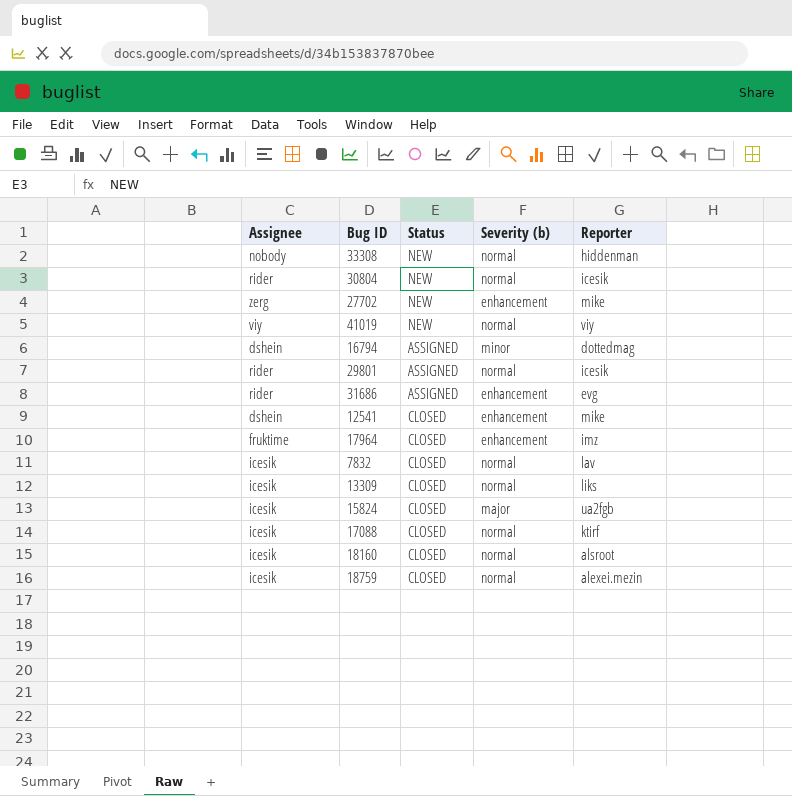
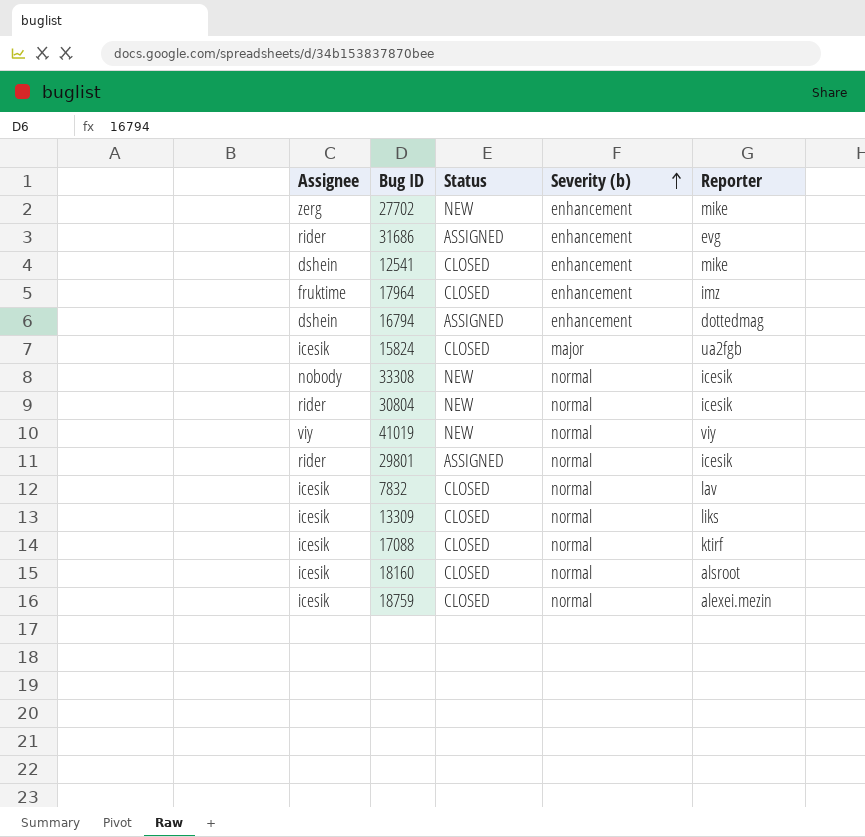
row order: none -> Severity (b) ascending
16794 | Severity (b): minor -> enhancement
33308 | Reporter: hiddenman -> icesik

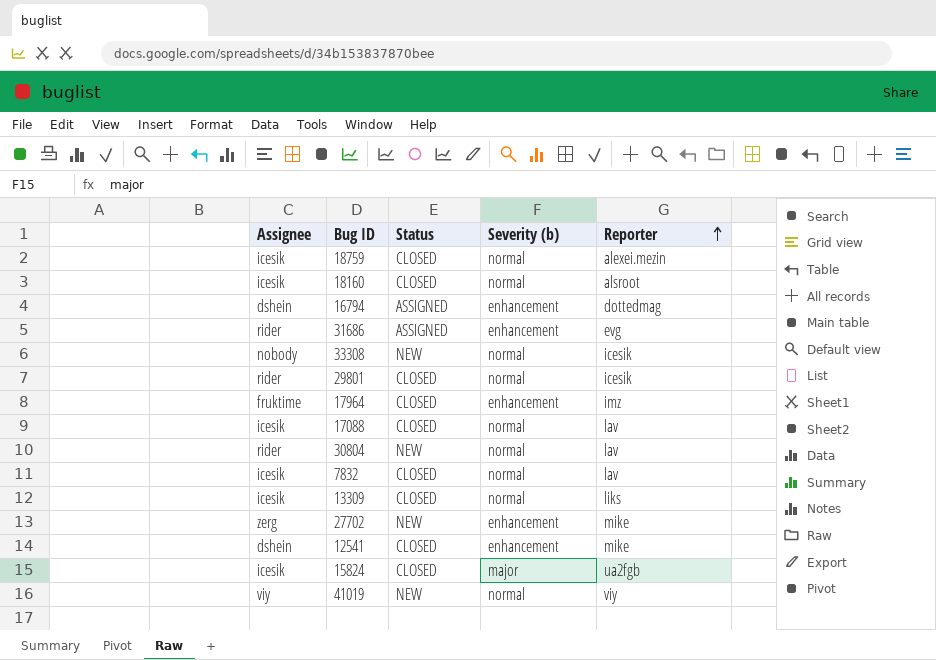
row order: Severity (b) ascending -> Reporter ascending
29801 | Status: ASSIGNED -> CLOSED
17088 | Reporter: ktirf -> lav
30804 | Reporter: icesik -> lav

